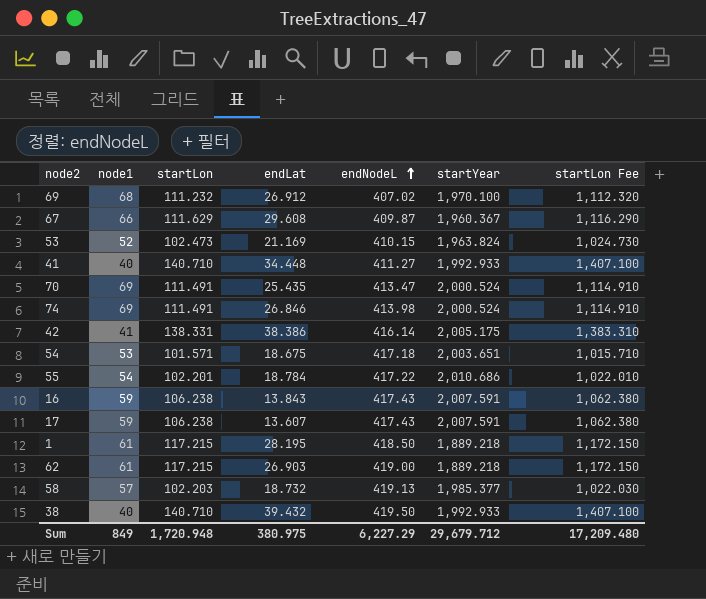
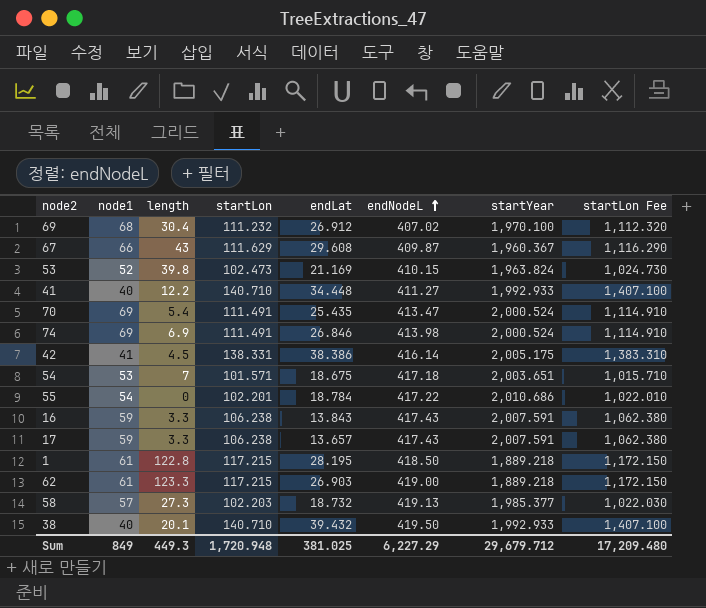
column length | position: none -> 3
17 | endLat: 13.607 -> 13.657
Sum | endLat: 380.975 -> 381.025

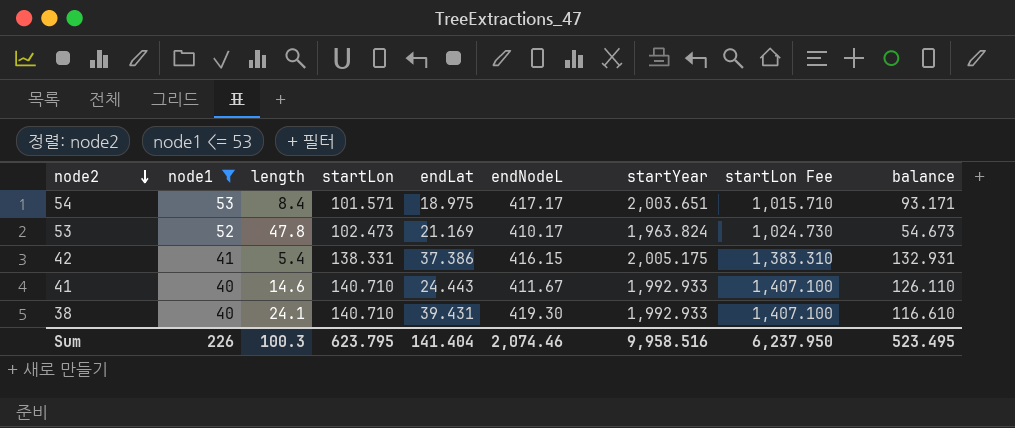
filter: none -> node1 <= 53
row order: endNodeL ascending -> node2 descending
column balance | formula: none -> [startLon] - [length]
54 | length: 7 -> 8.4
54 | endLat: 18.675 -> 18.975
54 | endNodeL: 417.18 -> 417.17
53 | length: 39.8 -> 47.8
53 | endNodeL: 410.15 -> 410.17
42 | length: 4.5 -> 5.4
42 | endLat: 38.386 -> 37.386
42 | endNodeL: 416.14 -> 416.15
41 | length: 12.2 -> 14.6
41 | endLat: 34.448 -> 24.443
41 | endNodeL: 411.27 -> 411.67
38 | length: 20.1 -> 24.1
38 | endLat: 39.432 -> 39.431
38 | endNodeL: 419.50 -> 419.30
Sum | node1: 849 -> 226
Sum | length: 449.3 -> 100.3
Sum | startLon: 1,720.948 -> 623.795
Sum | endLat: 381.025 -> 141.404
Sum | endNodeL: 6,227.29 -> 2,074.46
Sum | startYear: 29,679.712 -> 9,958.516
Sum | startLon Fee: 17,209.480 -> 6,237.950

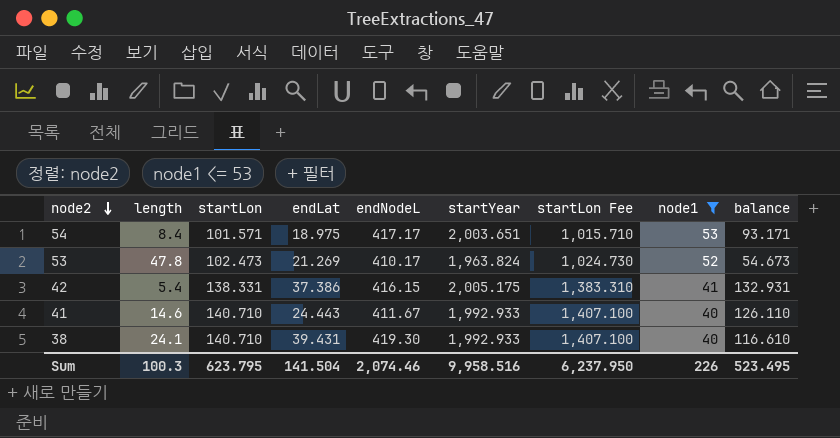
column node1 | position: 2 -> 8
53 | endLat: 21.169 -> 21.269
Sum | endLat: 141.404 -> 141.504

